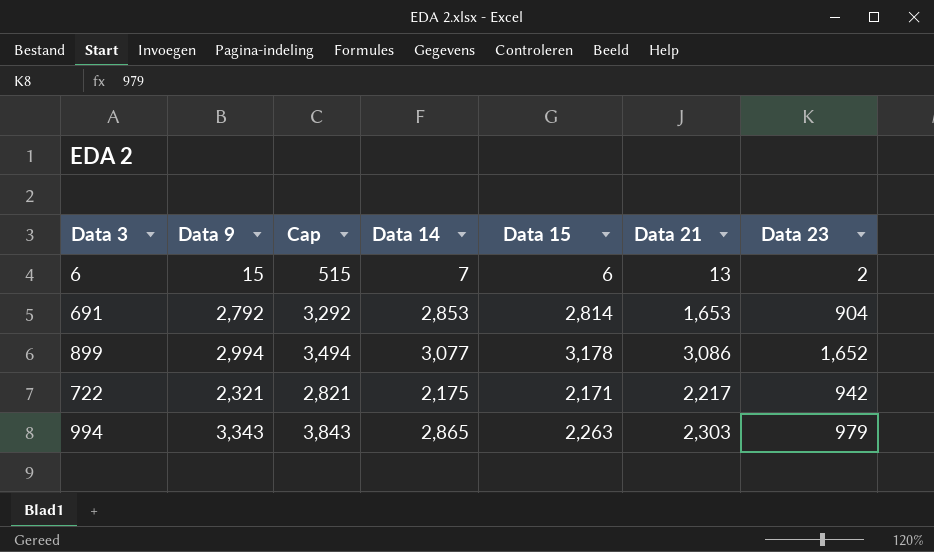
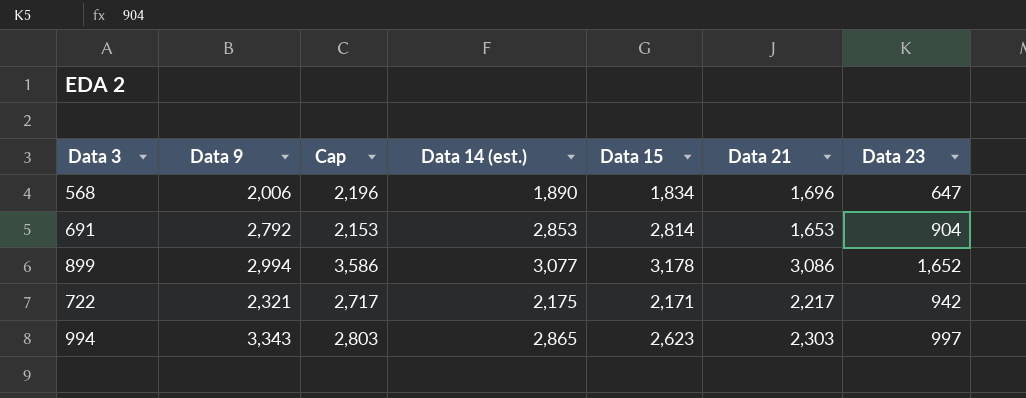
column Cap | formula: [Data 9] + 500 -> [Data 21] + 500
column name: Data 14 -> Data 14 (est.)
row 6: 15 | 515 | 7 | 6 | 13 | 2 -> none
row 568: none -> 2,006 | 2,196 | 1,890 | 1,834 | 1,696 | 647
994 | Data 15: 2,263 -> 2,623
994 | Data 23: 979 -> 997

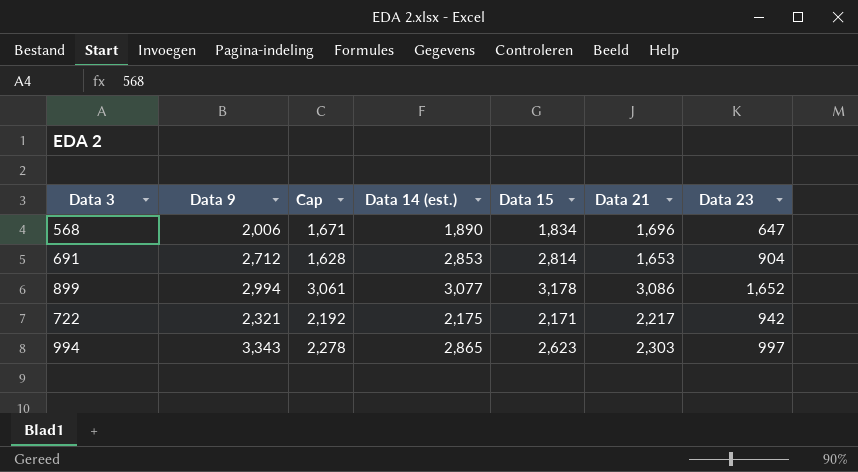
column Cap | formula: [Data 21] + 500 -> [Data 21] - 25
691 | Data 9: 2,792 -> 2,712

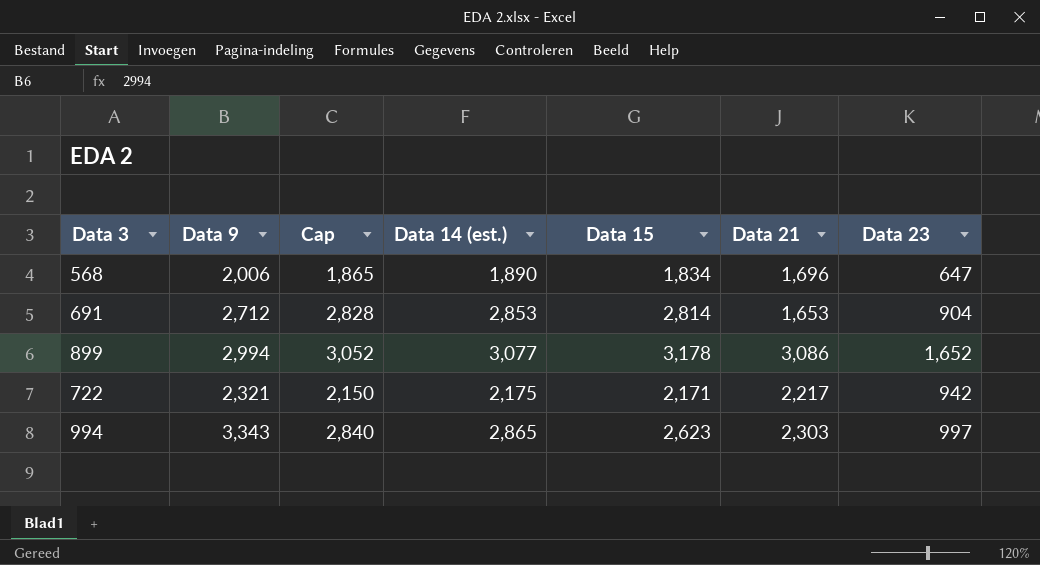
column Cap | formula: [Data 21] - 25 -> [Data 14 (est.)] - 25

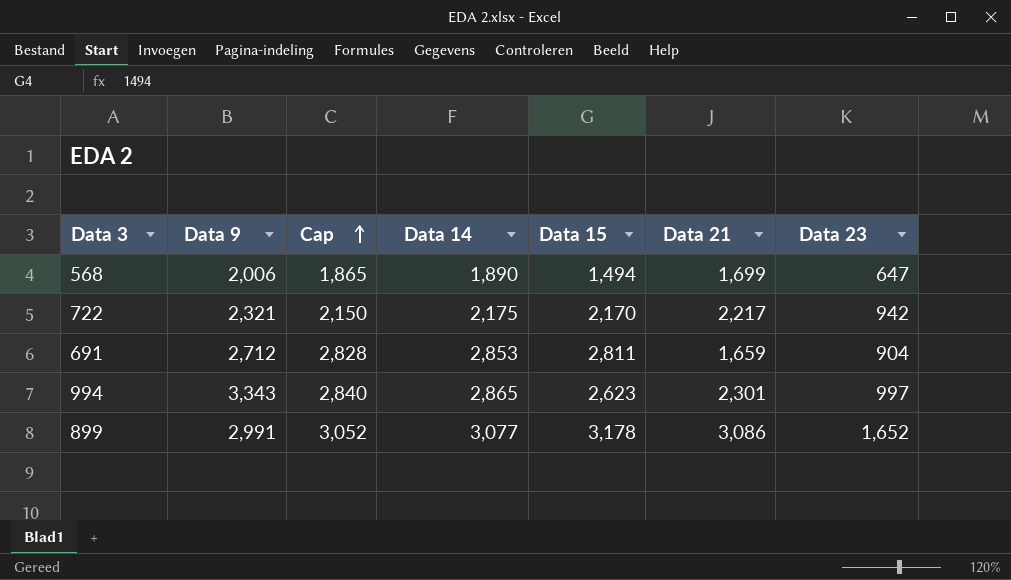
row order: none -> Cap ascending
column name: Data 14 (est.) -> Data 14
568 | Data 15: 1,834 -> 1,494
568 | Data 21: 1,696 -> 1,699
722 | Data 15: 2,171 -> 2,170
691 | Data 15: 2,814 -> 2,811
691 | Data 21: 1,653 -> 1,659
994 | Data 21: 2,303 -> 2,301
899 | Data 9: 2,994 -> 2,991

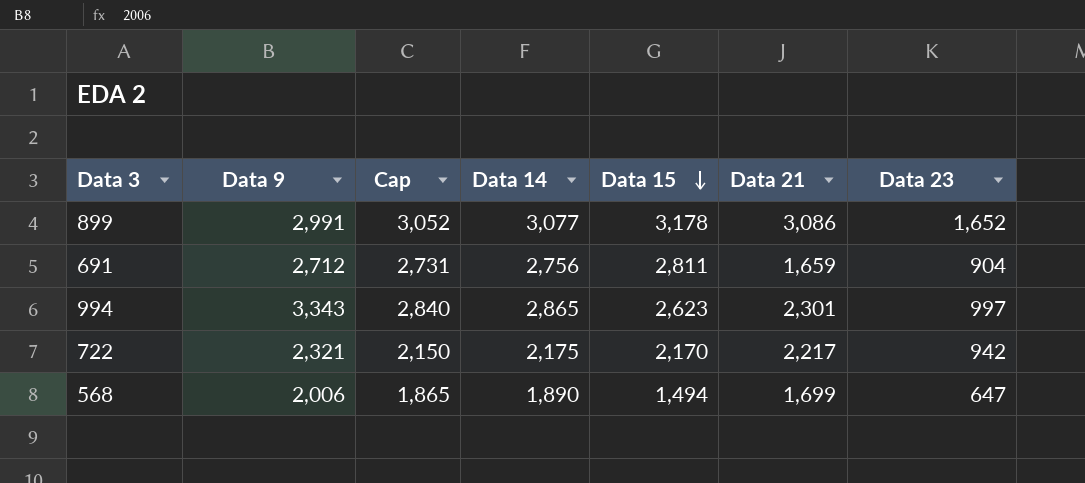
row order: Cap ascending -> Data 15 descending
691 | Cap: 2,828 -> 2,731
691 | Data 14: 2,853 -> 2,756

